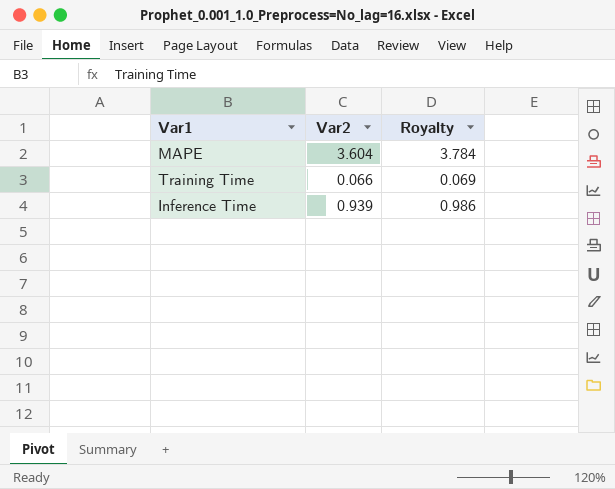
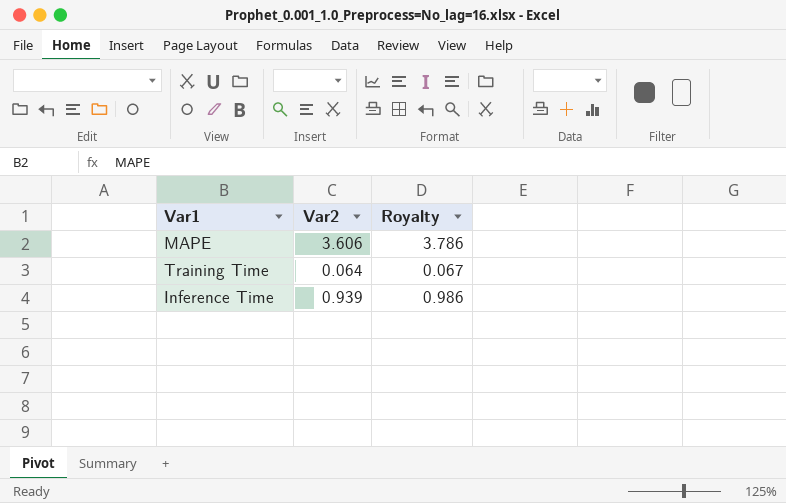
MAPE | Var2: 3.604 -> 3.606
MAPE | Royalty: 3.784 -> 3.786
Training Time | Var2: 0.066 -> 0.064
Training Time | Royalty: 0.069 -> 0.067

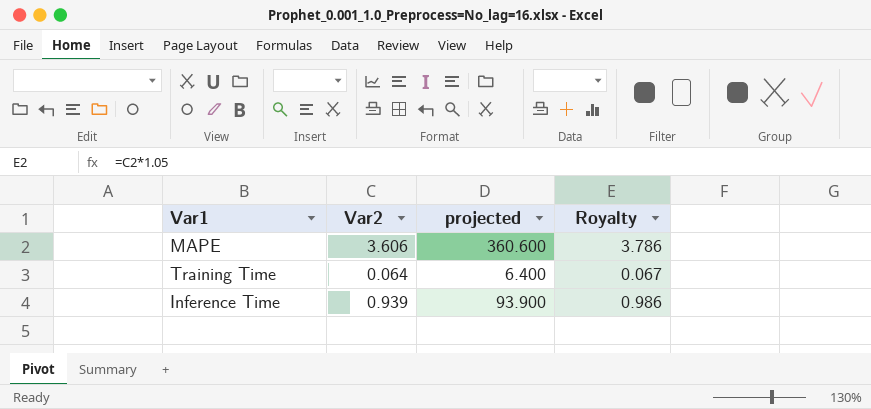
column projected | formula: none -> [Var2] * 100

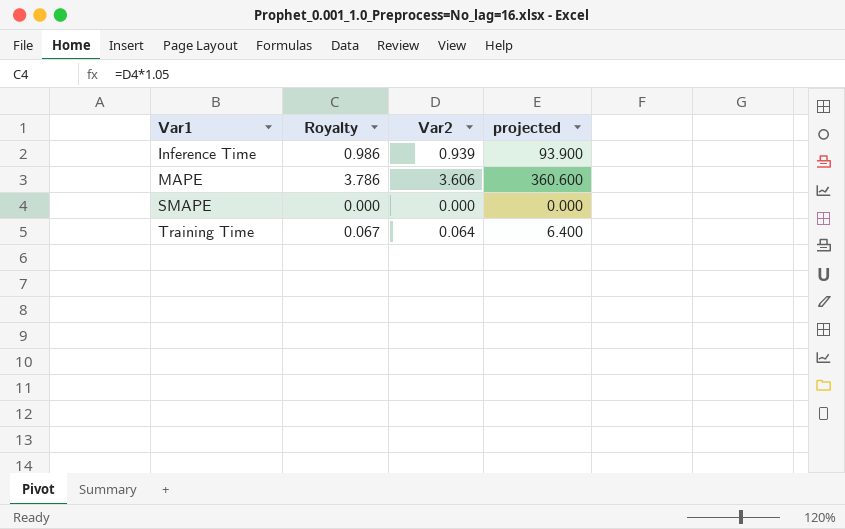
row order: none -> Var1 ascending
column Royalty | position: 4 -> 2
row SMAPE: none -> 0.000 | 0.000 | 0.000

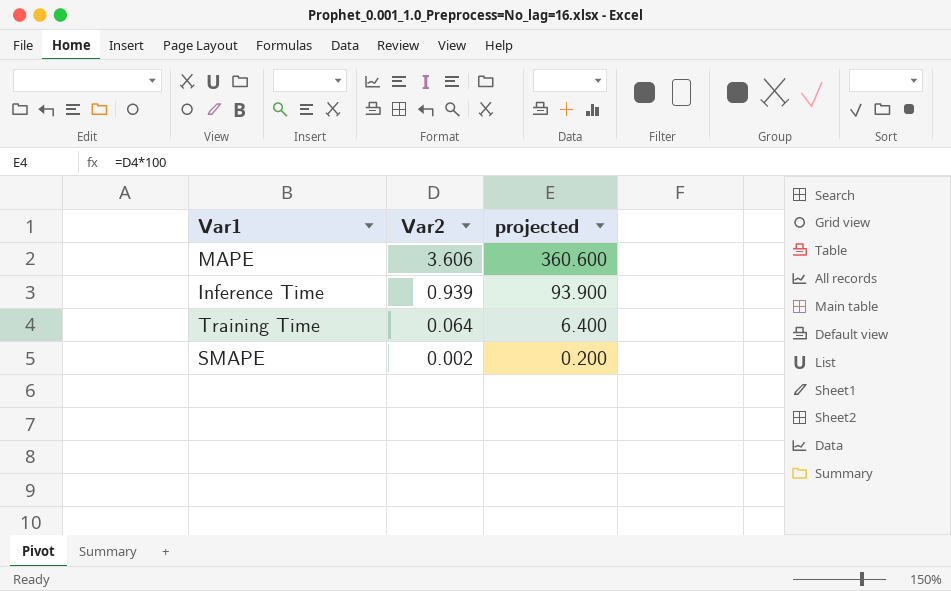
row order: Var1 ascending -> Var2 descending
column Royalty | formula: [Var2] * 1.05 -> none
SMAPE | Var2: 0.000 -> 0.002
SMAPE | projected: 0.000 -> 0.200

